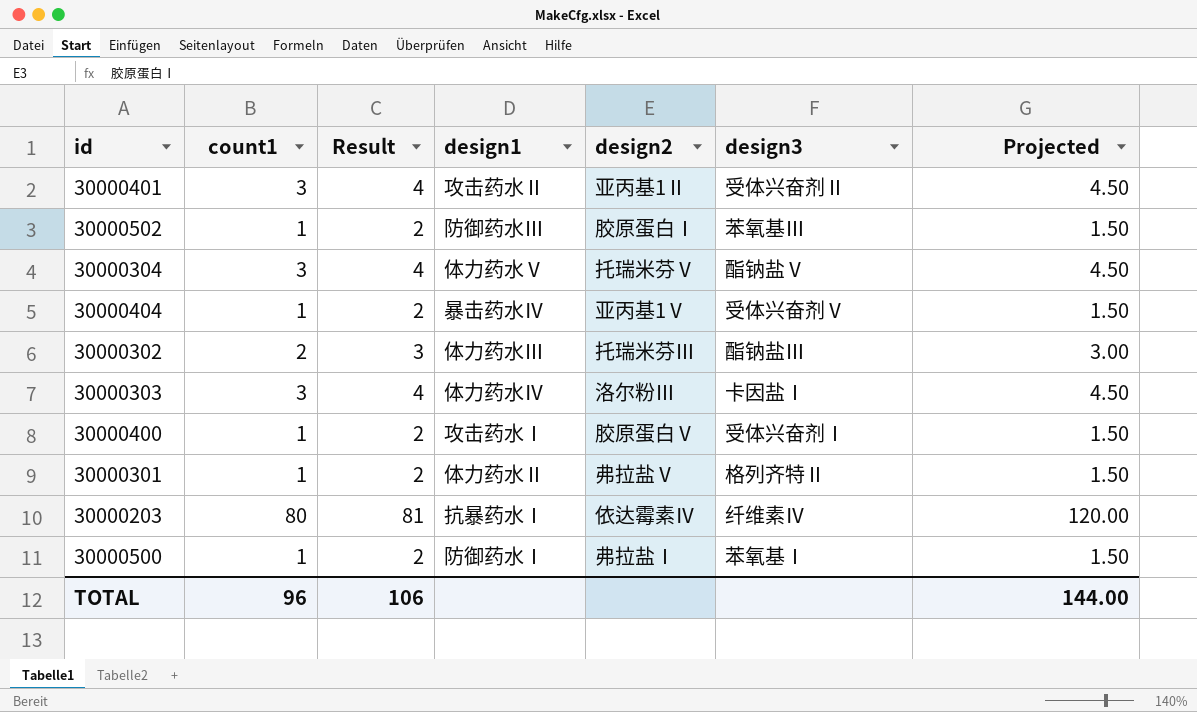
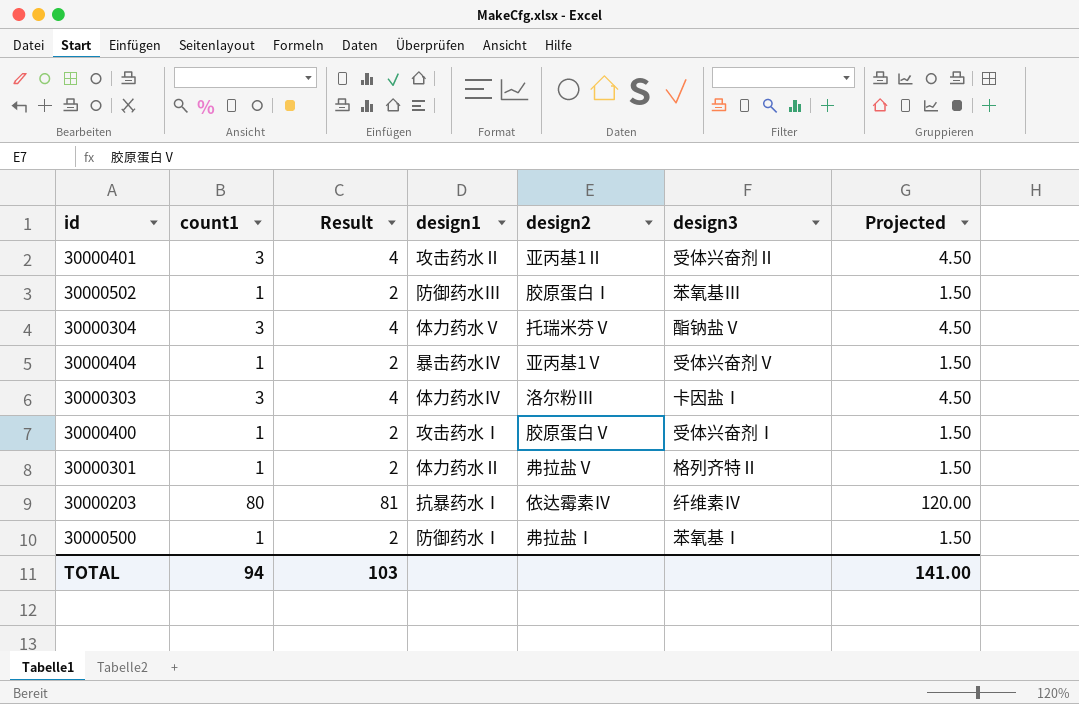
row 30000302: 2 | 3 | 体力药水Ⅲ | 托瑞米芬Ⅲ | 酯钠盐Ⅲ | 3.00 -> none
TOTAL | count1: 96 -> 94
TOTAL | Result: 106 -> 103
TOTAL | Projected: 144.00 -> 141.00

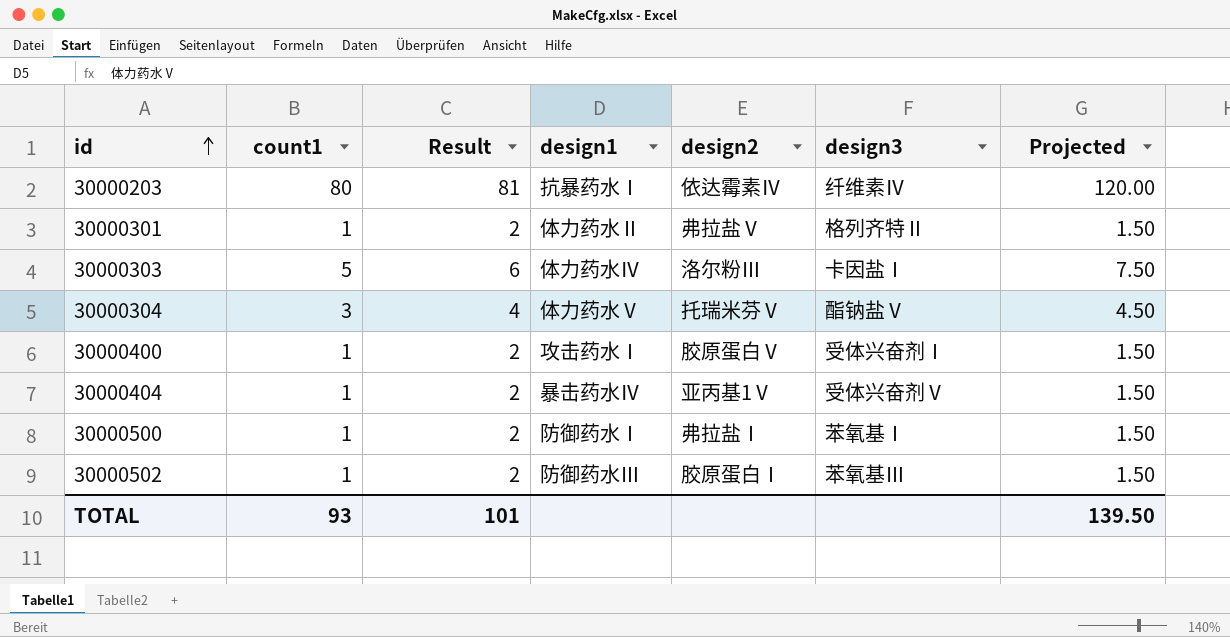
row order: none -> id ascending
row 30000401: 3 | 4 | 攻击药水Ⅱ | 亚丙基1Ⅱ | 受体兴奋剂Ⅱ | 4.50 -> none
30000303 | count1: 3 -> 5
30000303 | Result: 4 -> 6
30000303 | Projected: 4.50 -> 7.50
TOTAL | count1: 94 -> 93
TOTAL | Result: 103 -> 101
TOTAL | Projected: 141.00 -> 139.50

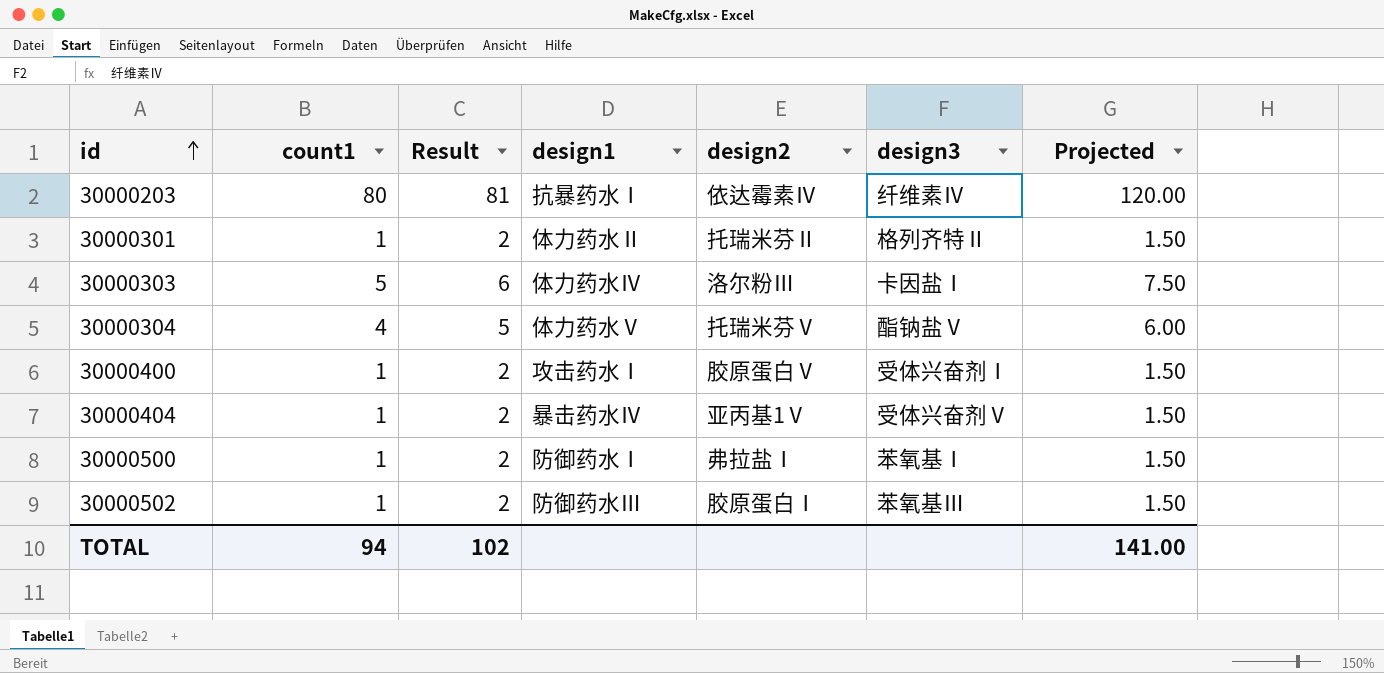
30000301 | design2: 弗拉盐Ⅴ -> 托瑞米芬Ⅱ
30000304 | count1: 3 -> 4
30000304 | Result: 4 -> 5
30000304 | Projected: 4.50 -> 6.00
TOTAL | count1: 93 -> 94
TOTAL | Result: 101 -> 102
TOTAL | Projected: 139.50 -> 141.00

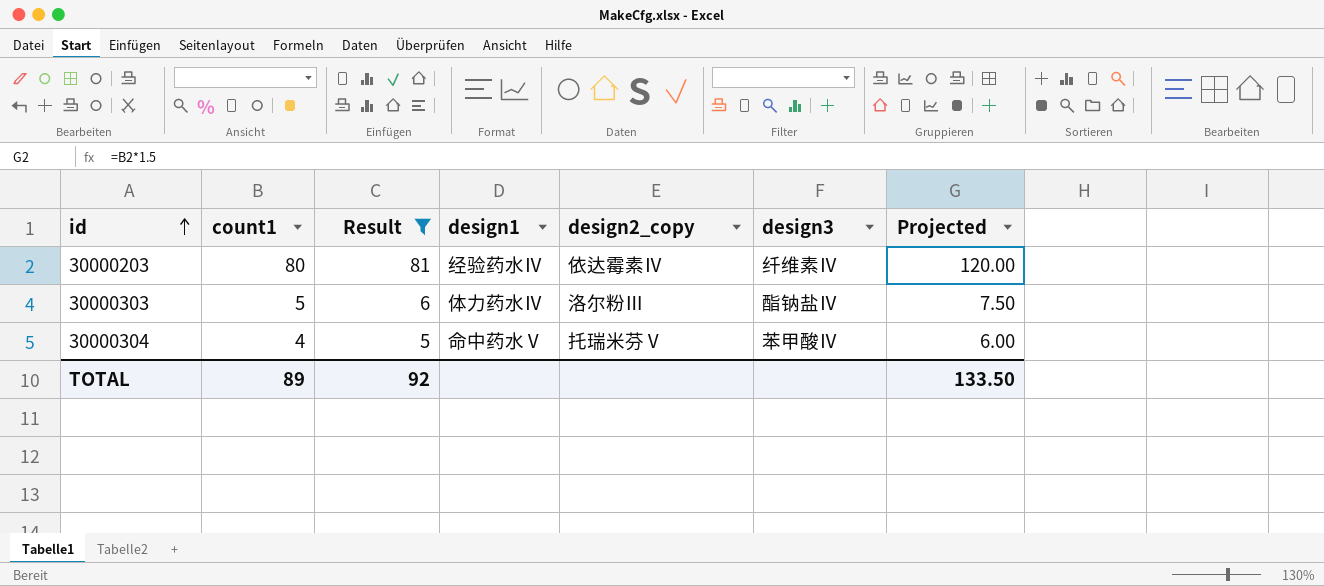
filter: none -> Result != 2
column name: design2 -> design2_copy
30000203 | design1: 抗暴药水Ⅰ -> 经验药水Ⅳ
30000303 | design3: 卡因盐Ⅰ -> 酯钠盐Ⅳ
30000304 | design1: 体力药水Ⅴ -> 命中药水Ⅴ
30000304 | design3: 酯钠盐Ⅴ -> 苯甲酸Ⅳ
TOTAL | count1: 94 -> 89
TOTAL | Result: 102 -> 92
TOTAL | Projected: 141.00 -> 133.50

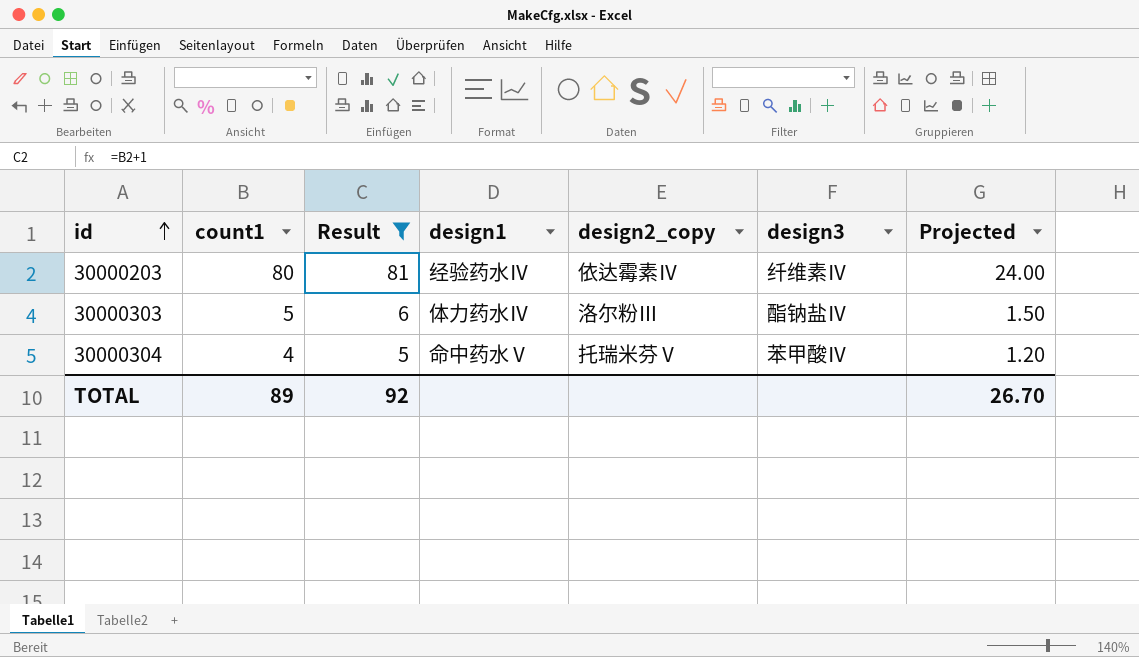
column Projected | formula: [count1] * 1.5 -> [count1] * 0.3
TOTAL | Projected: 133.50 -> 26.70

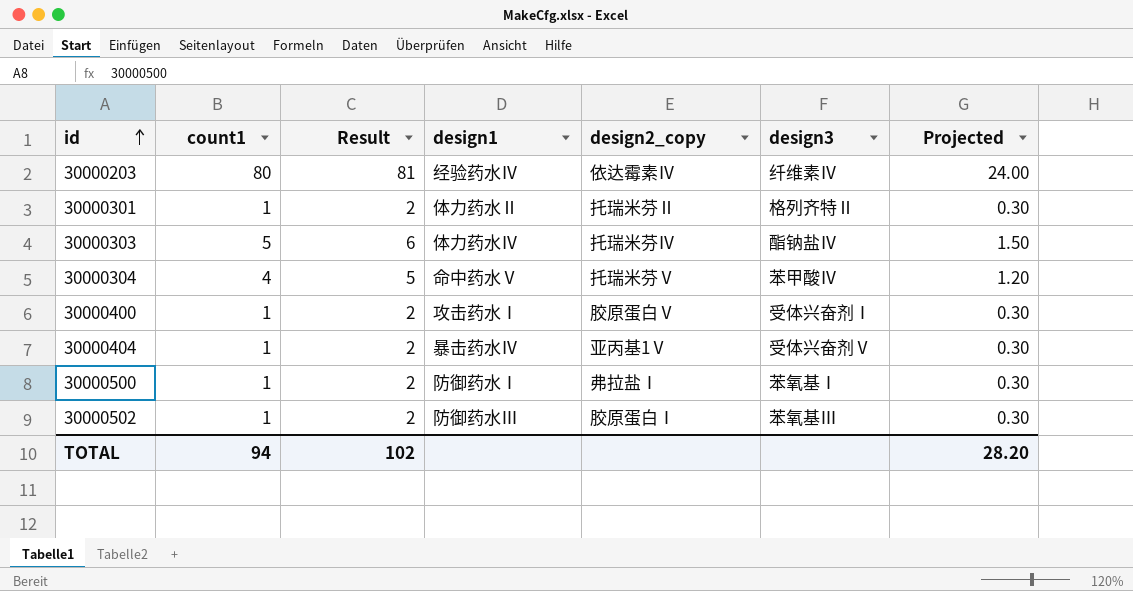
filter: Result != 2 -> none
30000303 | design2_copy: 洛尔粉Ⅲ -> 托瑞米芬Ⅳ
TOTAL | count1: 89 -> 94
TOTAL | Result: 92 -> 102
TOTAL | Projected: 26.70 -> 28.20

